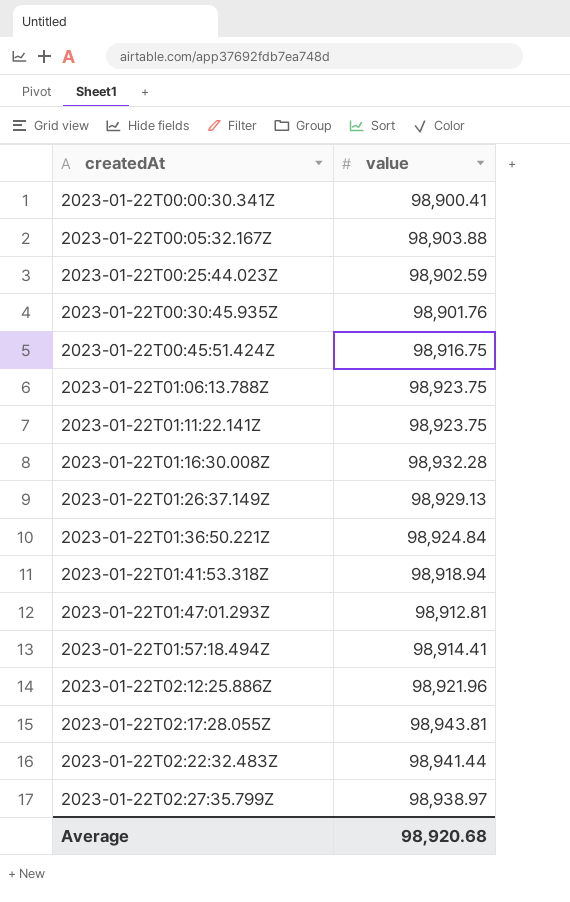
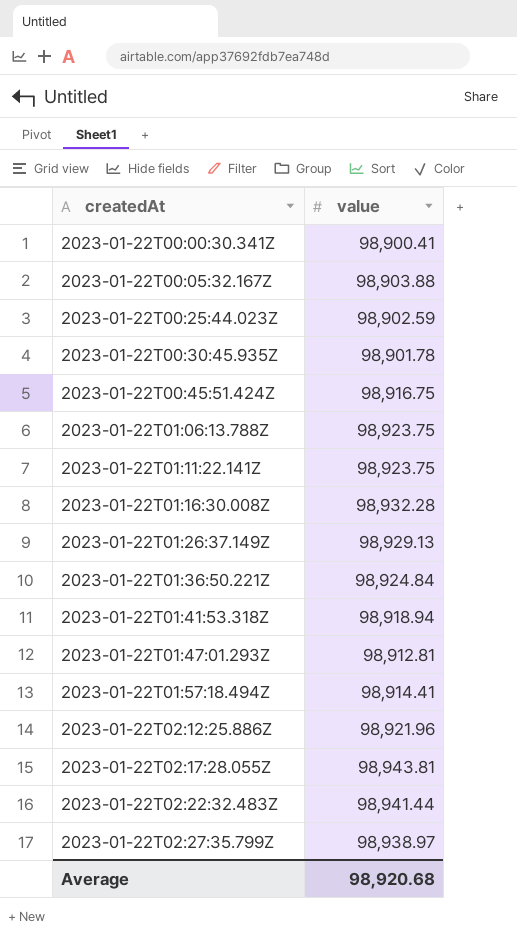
2023-01-22T00:30:45.935Z | value: 98,901.76 -> 98,901.78

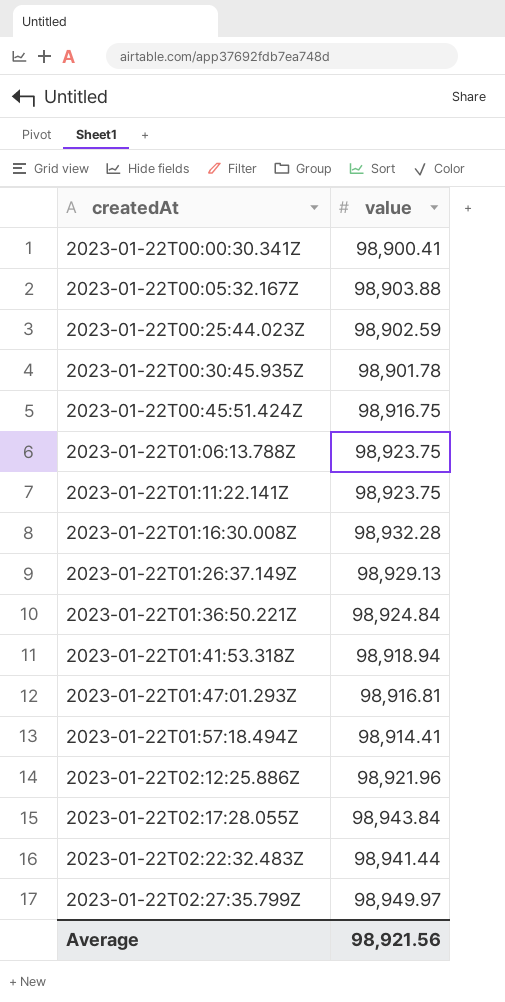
2023-01-22T01:47:01.293Z | value: 98,912.81 -> 98,916.81
2023-01-22T02:17:28.055Z | value: 98,943.81 -> 98,943.84
2023-01-22T02:27:35.799Z | value: 98,938.97 -> 98,949.97
Average | value: 98,920.68 -> 98,921.56

